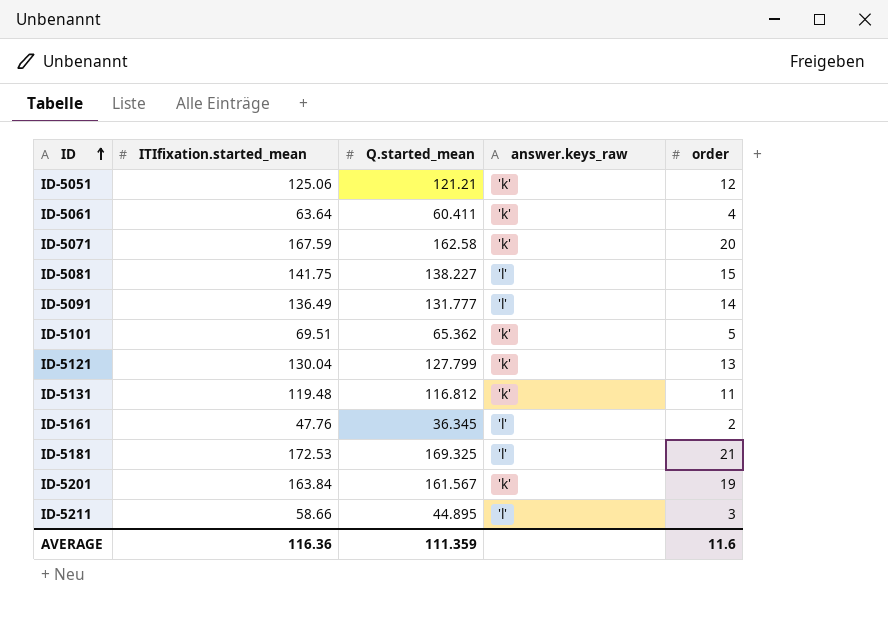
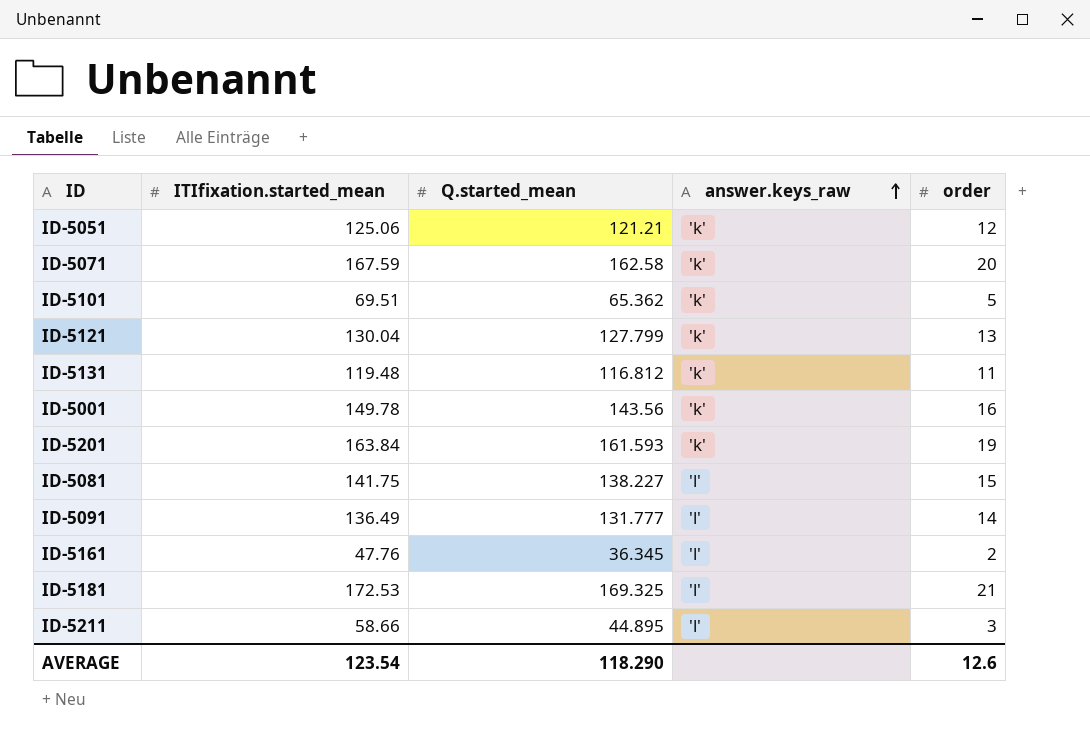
row order: ID ascending -> answer.keys_raw ascending
row ID-5061: 63.64 | 60.411 | 'k' | 4 -> none
row ID-5001: none -> 149.78 | 143.56 | 'k' | 16
ID-5201 | Q.started_mean: 161.567 -> 161.593
AVERAGE | ITIfixation.started_mean: 116.36 -> 123.54
AVERAGE | Q.started_mean: 111.359 -> 118.290
AVERAGE | order: 11.6 -> 12.6

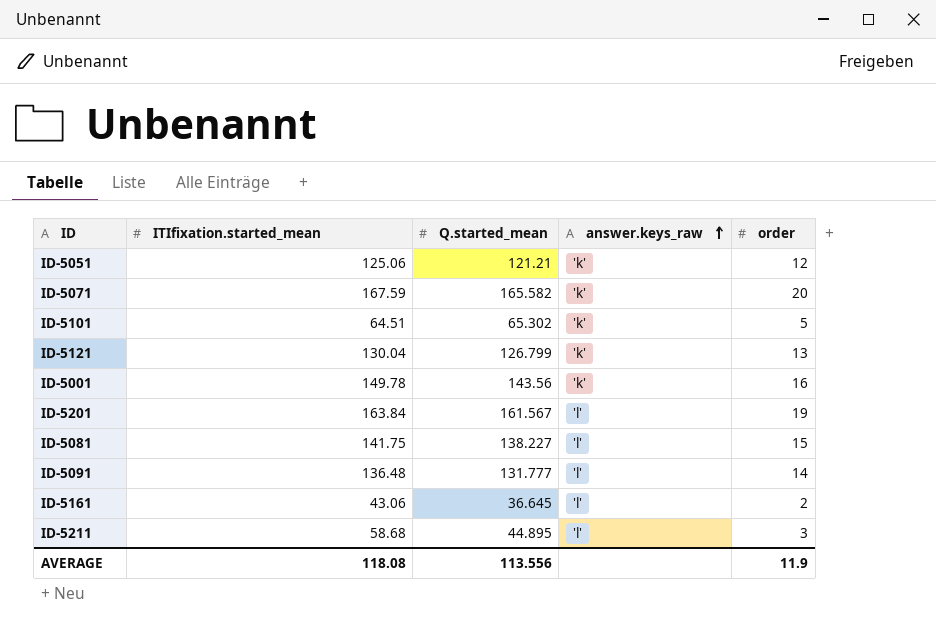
row ID-5131: 119.48 | 116.812 | 'k' | 11 -> none
row ID-5181: 172.53 | 169.325 | 'l' | 21 -> none
ID-5071 | Q.started_mean: 162.58 -> 165.582
ID-5101 | ITIfixation.started_mean: 69.51 -> 64.51
ID-5101 | Q.started_mean: 65.362 -> 65.302
ID-5121 | Q.started_mean: 127.799 -> 126.799
ID-5201 | Q.started_mean: 161.593 -> 161.567
ID-5201 | answer.keys_raw: 'k' -> 'l'
ID-5091 | ITIfixation.started_mean: 136.49 -> 136.48
ID-5161 | ITIfixation.started_mean: 47.76 -> 43.06
ID-5161 | Q.started_mean: 36.345 -> 36.645
ID-5211 | ITIfixation.started_mean: 58.66 -> 58.68
AVERAGE | ITIfixation.started_mean: 123.54 -> 118.08
AVERAGE | Q.started_mean: 118.290 -> 113.556
AVERAGE | order: 12.6 -> 11.9

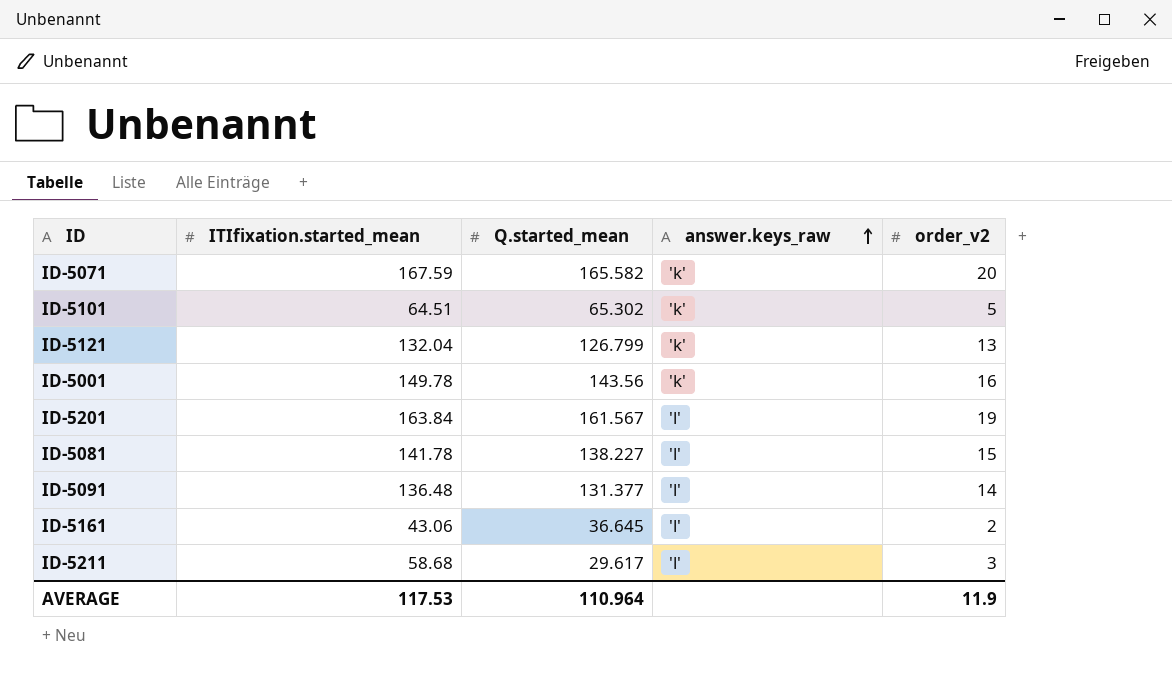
column name: order -> order_v2
row ID-5051: 125.06 | 121.21 | 'k' | 12 -> none
ID-5121 | ITIfixation.started_mean: 130.04 -> 132.04
ID-5081 | ITIfixation.started_mean: 141.75 -> 141.78
ID-5091 | Q.started_mean: 131.777 -> 131.377
ID-5211 | Q.started_mean: 44.895 -> 29.617
AVERAGE | ITIfixation.started_mean: 118.08 -> 117.53
AVERAGE | Q.started_mean: 113.556 -> 110.964

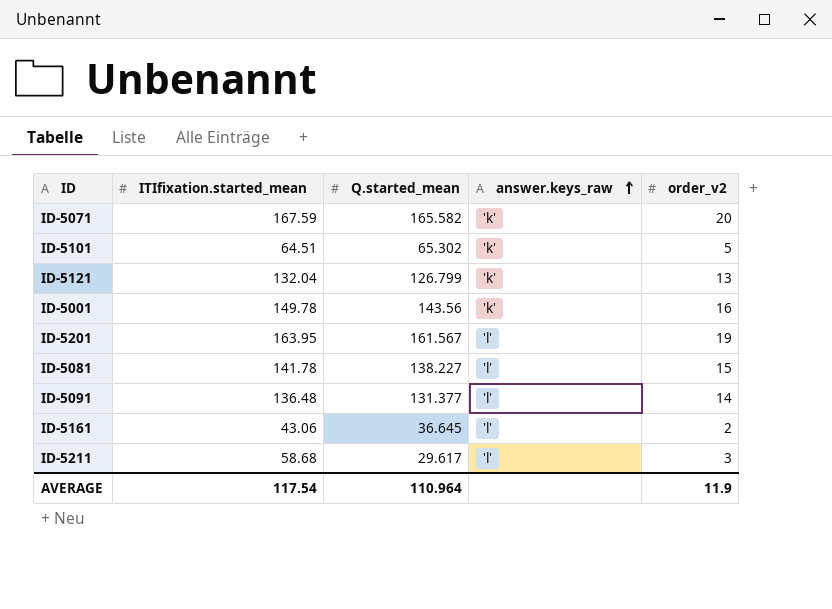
ID-5201 | ITIfixation.started_mean: 163.84 -> 163.95
AVERAGE | ITIfixation.started_mean: 117.53 -> 117.54

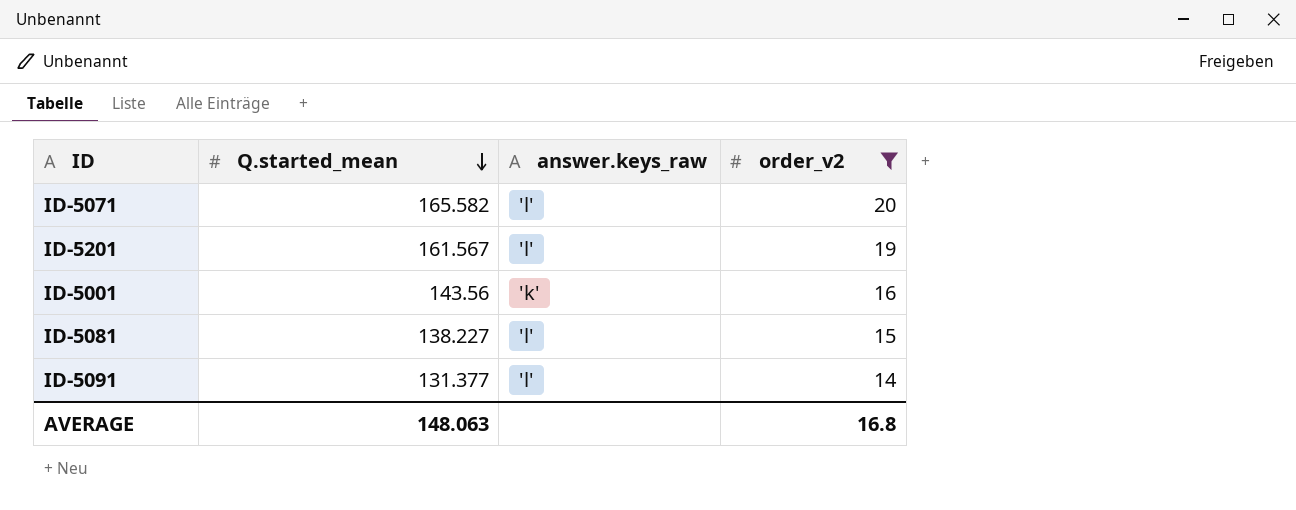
filter: none -> order_v2 >= 14
row order: answer.keys_raw ascending -> Q.started_mean descending
column ITIfixation.started_mean | position: 2 -> none
ID-5071 | answer.keys_raw: 'k' -> 'l'
AVERAGE | Q.started_mean: 110.964 -> 148.063
AVERAGE | order_v2: 11.9 -> 16.8

